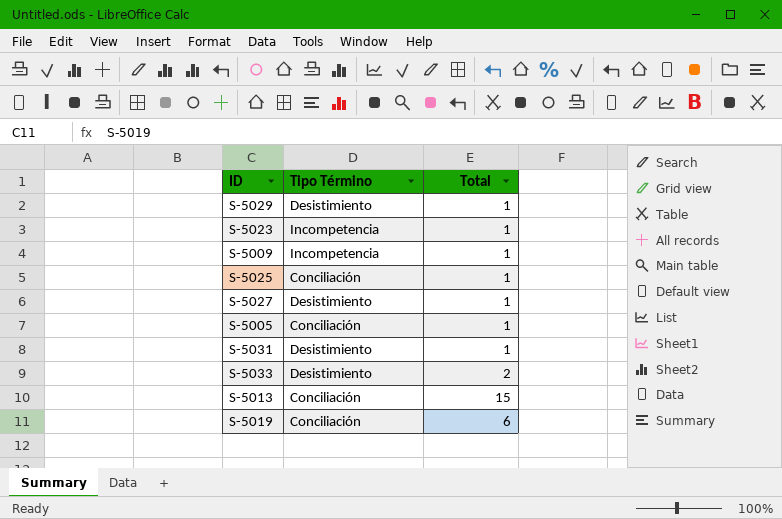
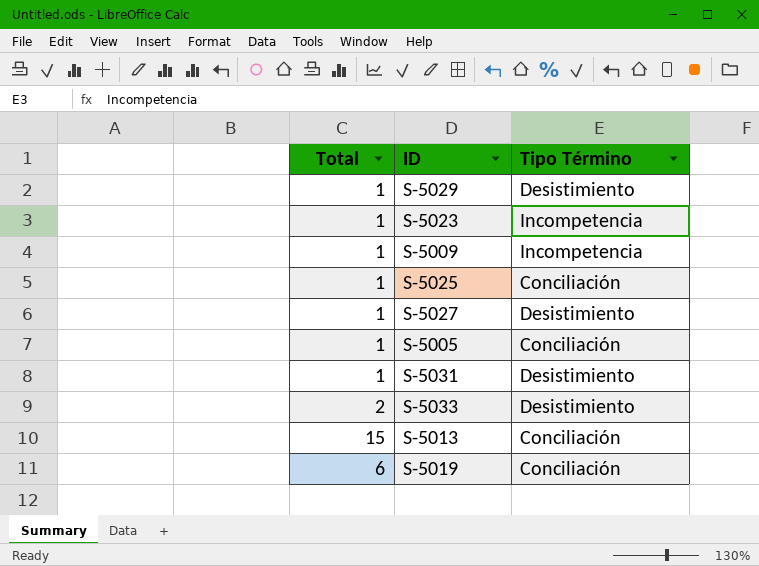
column Total | position: 3 -> 1

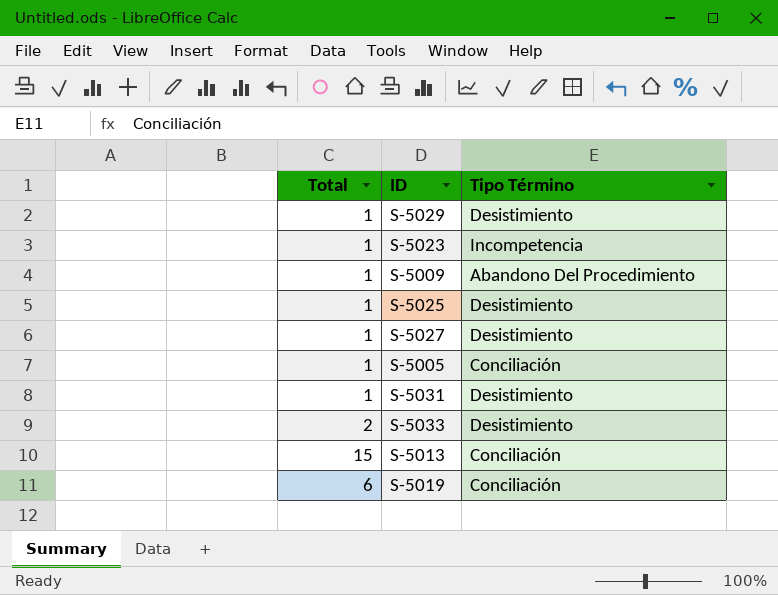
S-5009 | Tipo Término: Incompetencia -> Abandono Del Procedimiento
S-5025 | Tipo Término: Conciliación -> Desistimiento

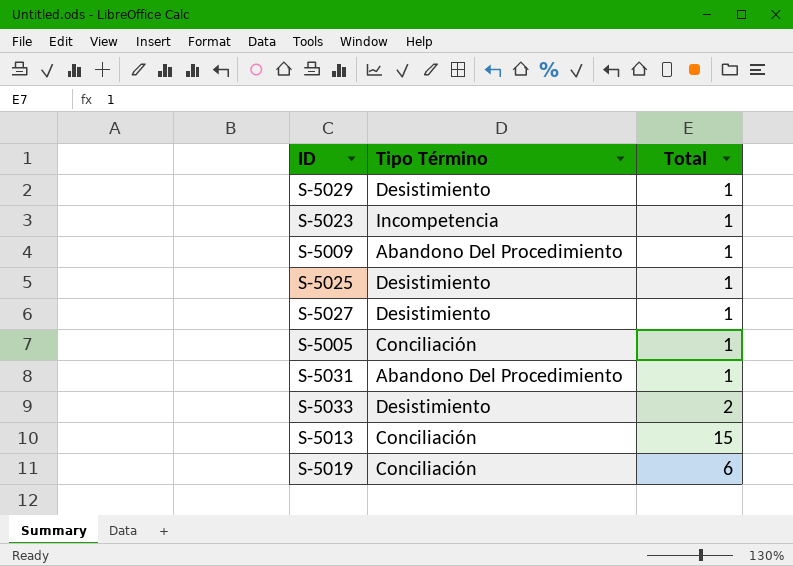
column Total | position: 1 -> 3
S-5031 | Tipo Término: Desistimiento -> Abandono Del Procedimiento

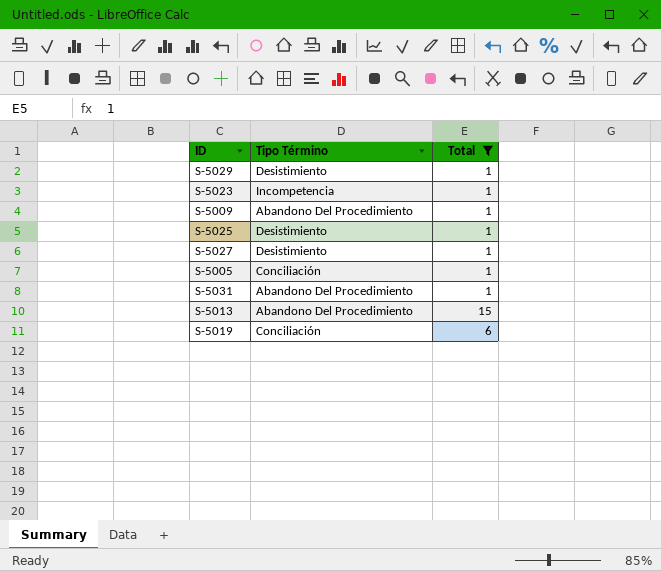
filter: none -> Total != 2
S-5013 | Tipo Término: Conciliación -> Abandono Del Procedimiento

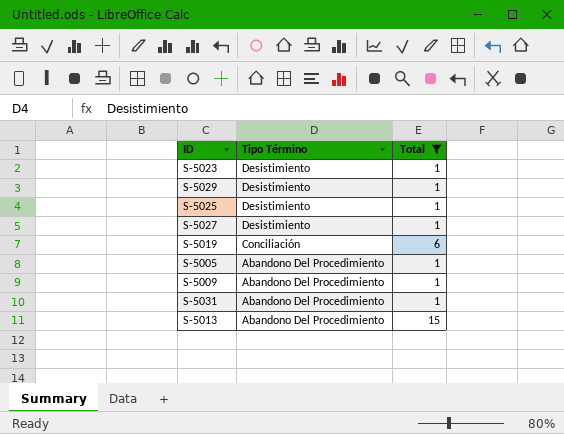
row order: none -> Tipo Término descending
S-5023 | Tipo Término: Incompetencia -> Desistimiento
S-5005 | Tipo Término: Conciliación -> Abandono Del Procedimiento

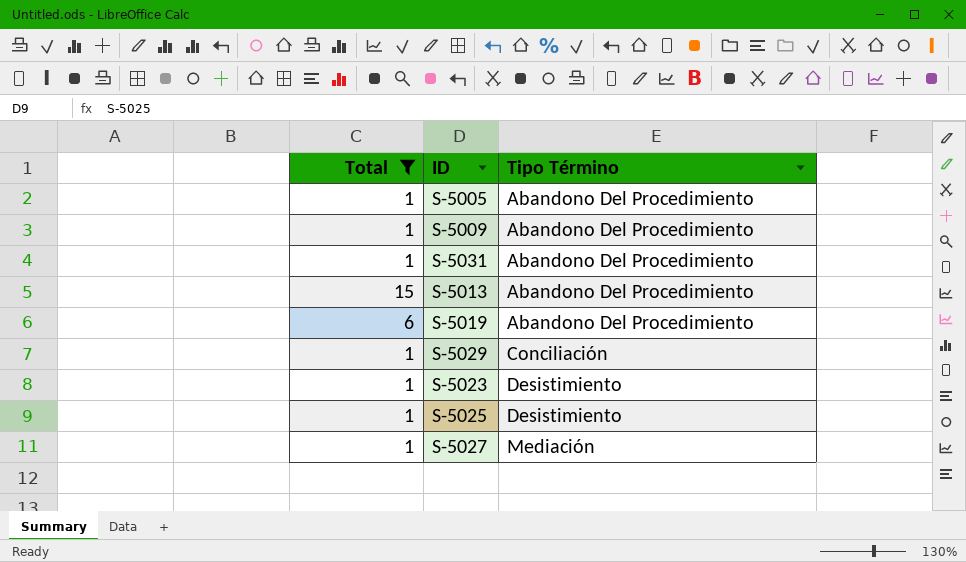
row order: Tipo Término descending -> Tipo Término ascending
column Total | position: 3 -> 1
S-5019 | Tipo Término: Conciliación -> Abandono Del Procedimiento
S-5029 | Tipo Término: Desistimiento -> Conciliación
S-5027 | Tipo Término: Desistimiento -> Mediación

